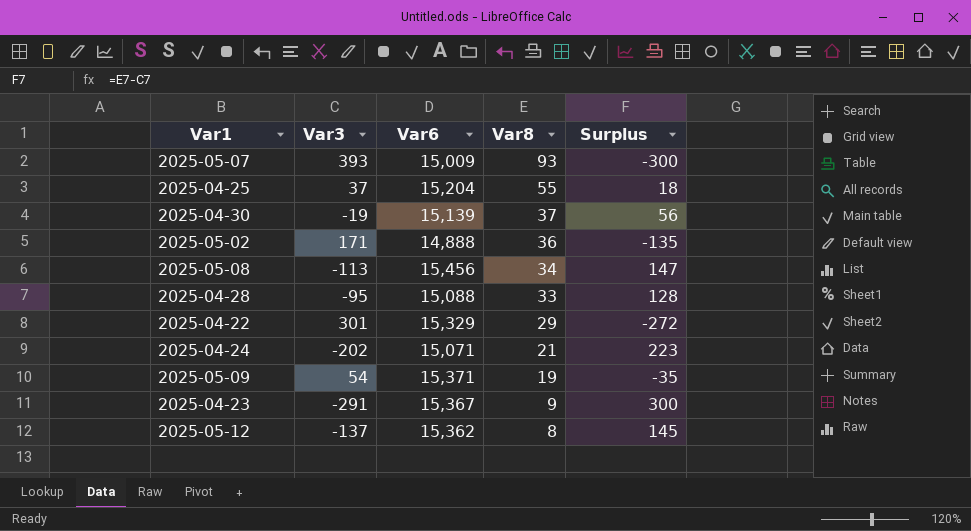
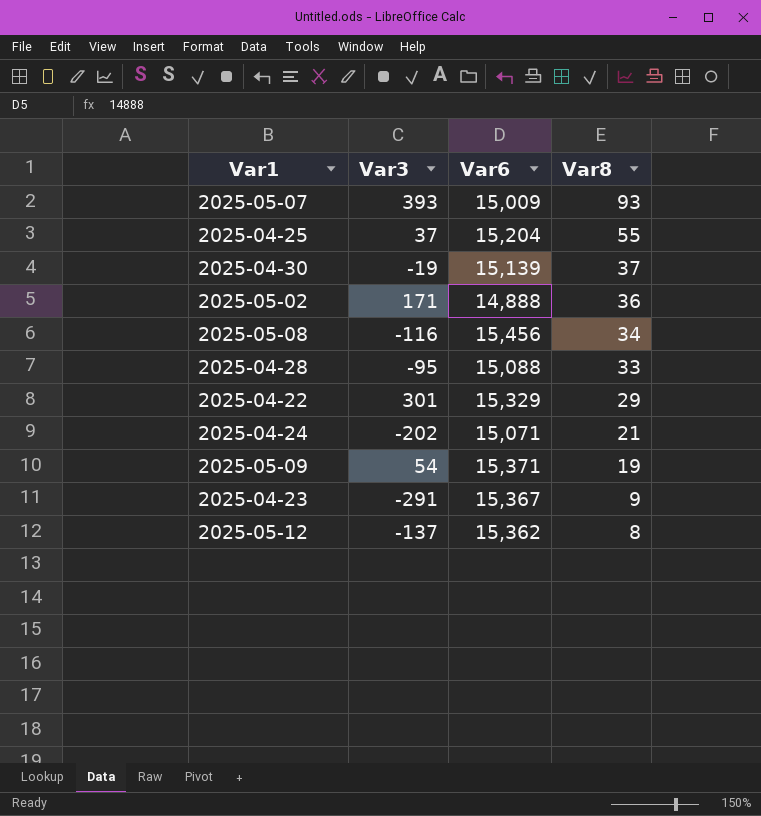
column Surplus | formula: [Var8] - [Var3] -> none
2025-05-08 | Var3: -113 -> -116

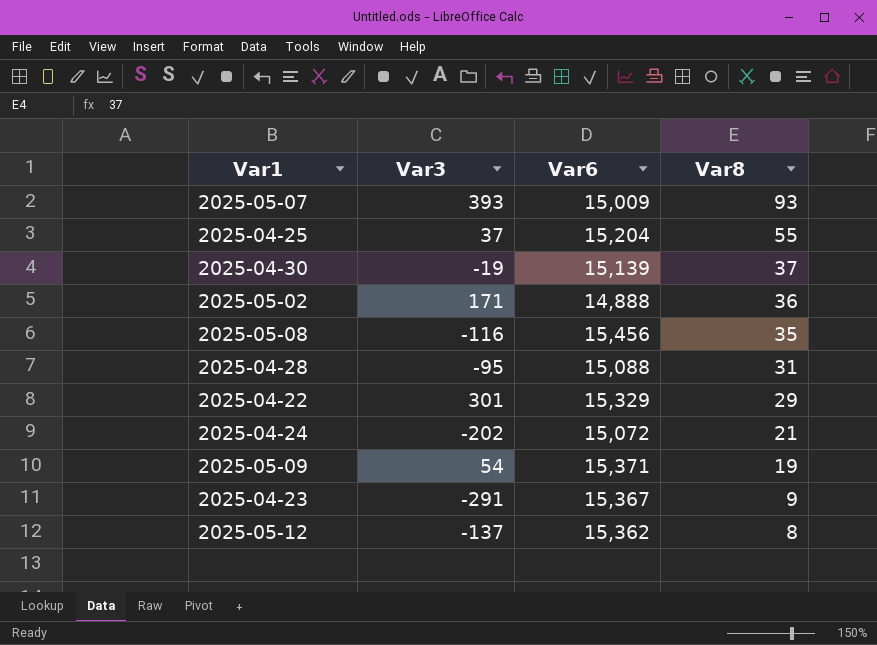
2025-05-08 | Var8: 34 -> 35
2025-04-28 | Var8: 33 -> 31
2025-04-24 | Var6: 15,071 -> 15,072

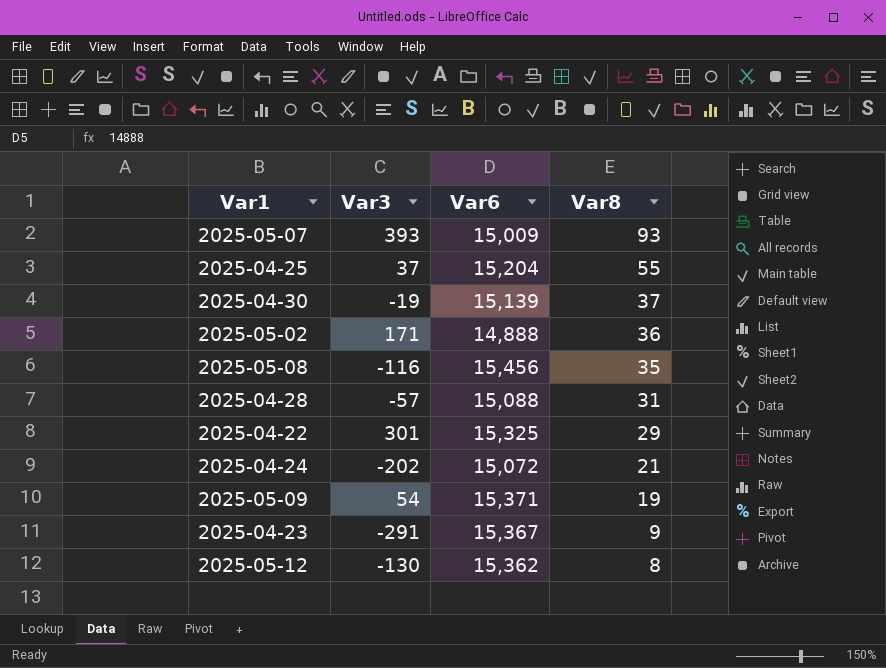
2025-04-28 | Var3: -95 -> -57
2025-04-22 | Var6: 15,329 -> 15,325
2025-05-12 | Var3: -137 -> -130

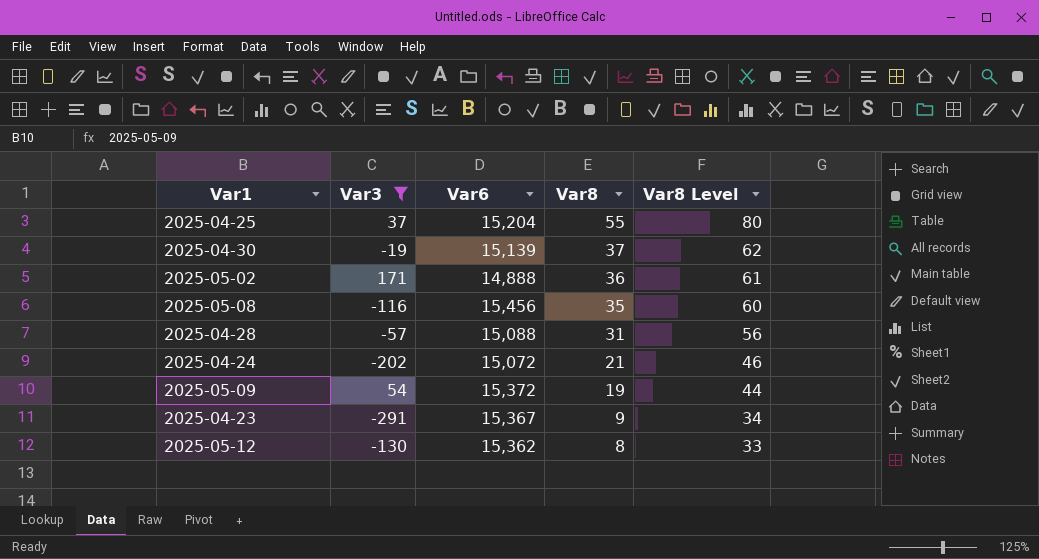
filter: none -> Var3 <= 171
column Var8 Level | formula: none -> [Var8] + 25
2025-05-09 | Var6: 15,371 -> 15,372

